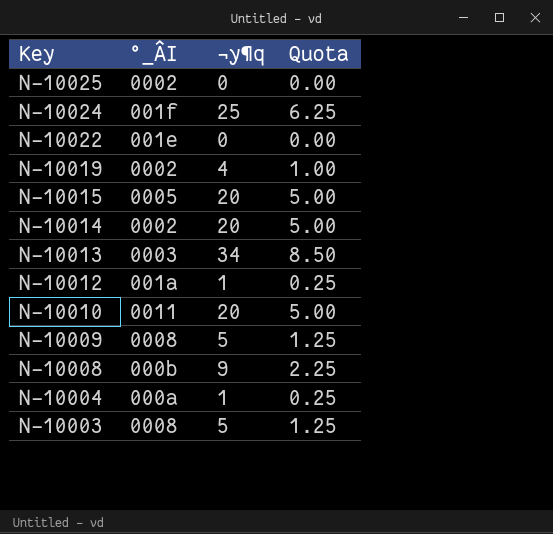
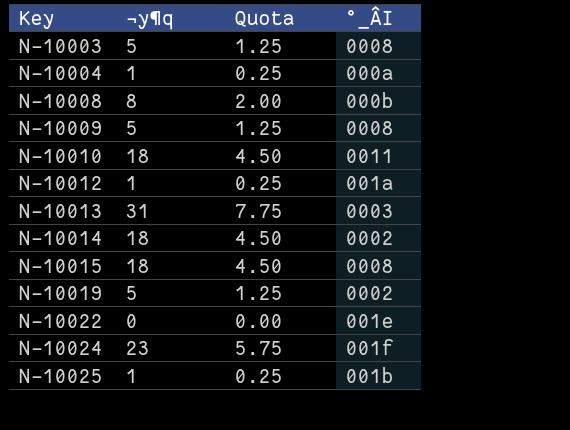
row order: Key descending -> Key ascending
column °_ÂI | position: 2 -> 4
N-10008 | ¬y¶q: 9 -> 8
N-10008 | Quota: 2.25 -> 2.00
N-10010 | ¬y¶q: 20 -> 18
N-10010 | Quota: 5.00 -> 4.50
N-10013 | ¬y¶q: 34 -> 31
N-10013 | Quota: 8.50 -> 7.75
N-10014 | ¬y¶q: 20 -> 18
N-10014 | Quota: 5.00 -> 4.50
N-10015 | ¬y¶q: 20 -> 18
N-10015 | Quota: 5.00 -> 4.50
N-10015 | °_ÂI: 0005 -> 0008
N-10019 | ¬y¶q: 4 -> 5
N-10019 | Quota: 1.00 -> 1.25
N-10024 | ¬y¶q: 25 -> 23
N-10024 | Quota: 6.25 -> 5.75
N-10025 | ¬y¶q: 0 -> 1
N-10025 | Quota: 0.00 -> 0.25
N-10025 | °_ÂI: 0002 -> 001b

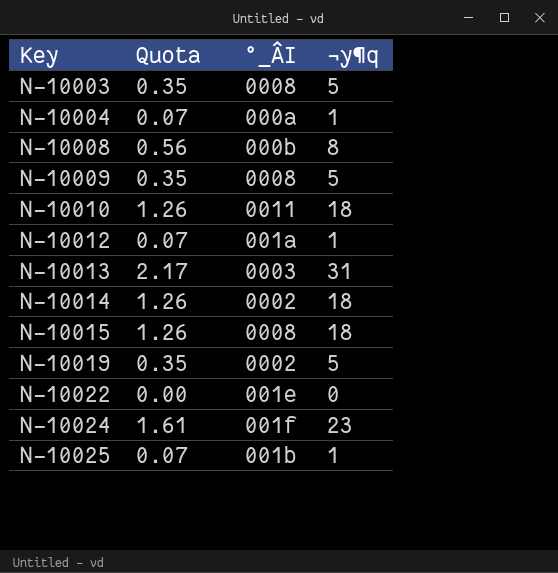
column Quota | formula: [¬y¶q] * 0.25 -> [¬y¶q] * 0.07
column ¬y¶q | position: 2 -> 4

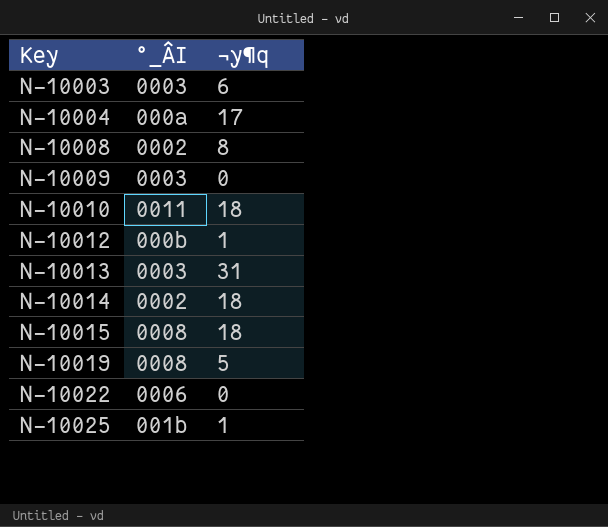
column Quota | formula: [¬y¶q] * 0.07 -> none
row N-10024: 1.61 | 001f | 23 -> none
N-10003 | °_ÂI: 0008 -> 0003
N-10003 | ¬y¶q: 5 -> 6
N-10004 | ¬y¶q: 1 -> 17
N-10008 | °_ÂI: 000b -> 0002
N-10009 | °_ÂI: 0008 -> 0003
N-10009 | ¬y¶q: 5 -> 0
N-10012 | °_ÂI: 001a -> 000b
N-10019 | °_ÂI: 0002 -> 0008
N-10022 | °_ÂI: 001e -> 0006

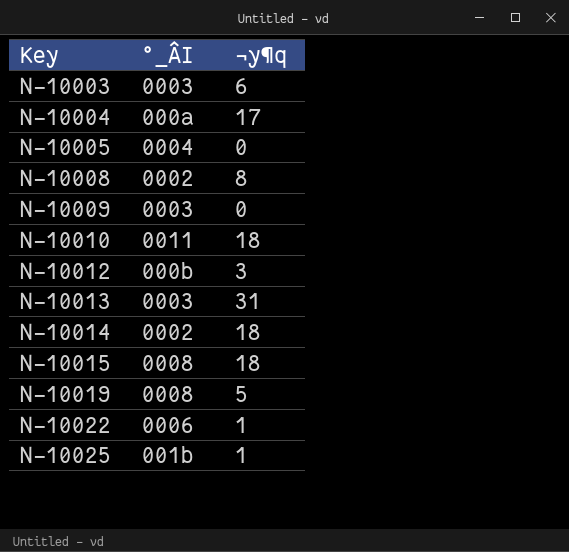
row N-10005: none -> 0004 | 0
N-10012 | ¬y¶q: 1 -> 3
N-10022 | ¬y¶q: 0 -> 1

